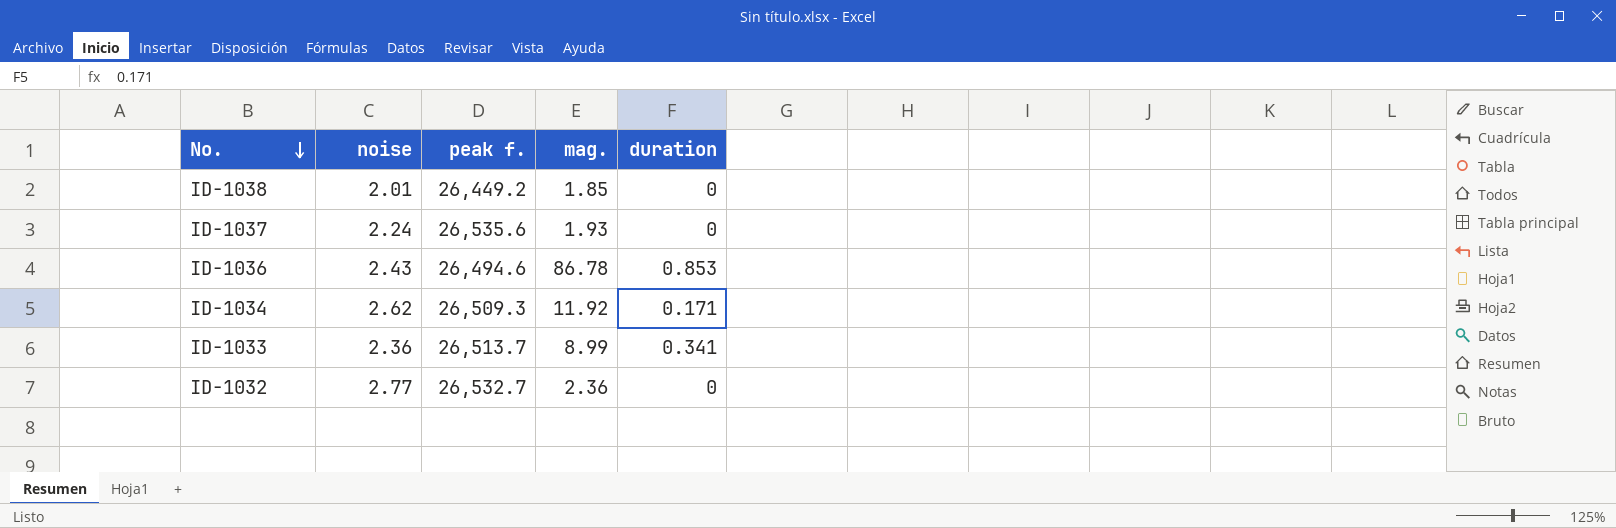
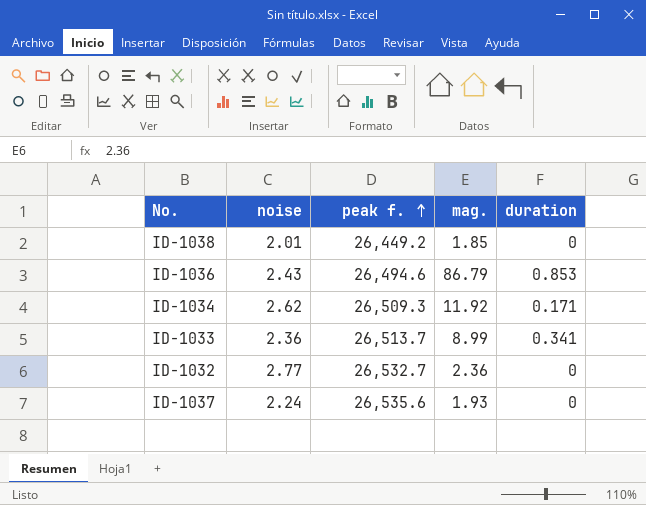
row order: No. descending -> peak f. ascending
ID-1036 | mag.: 86.78 -> 86.79

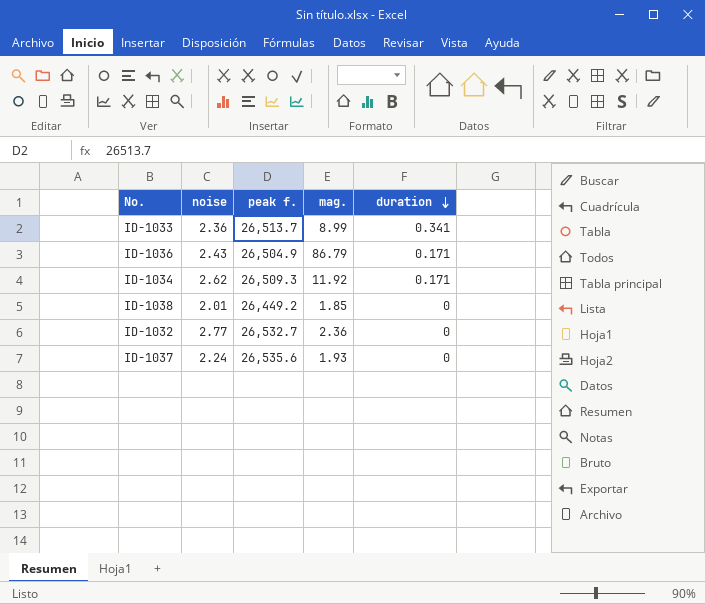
row order: peak f. ascending -> duration descending
ID-1036 | peak f.: 26,494.6 -> 26,504.9
ID-1036 | duration: 0.853 -> 0.171

